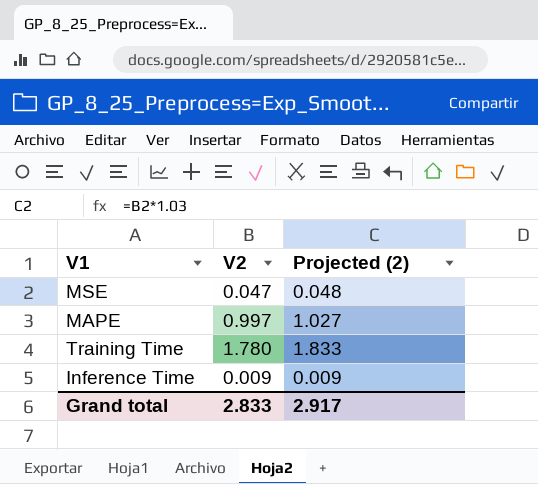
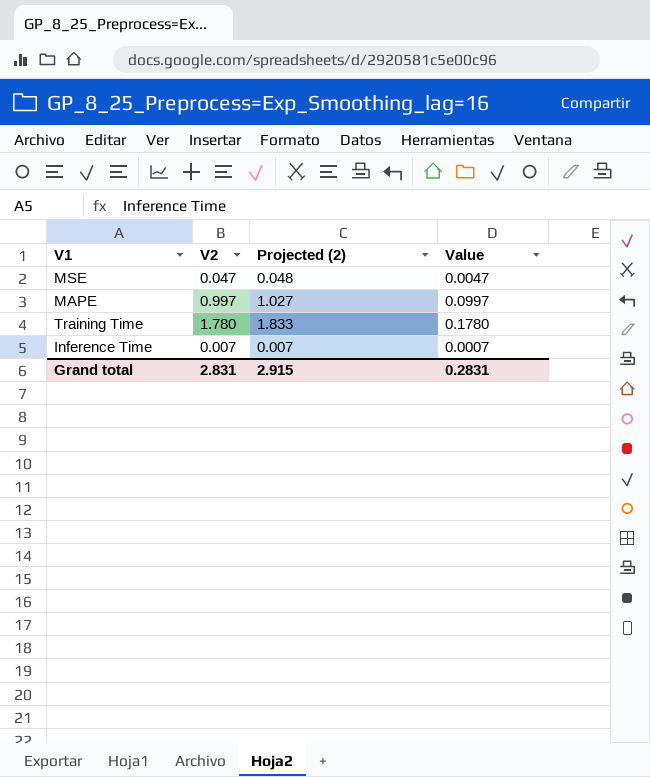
column Value | formula: none -> [V2] * 0.1
Inference Time | V2: 0.009 -> 0.007
Inference Time | Projected (2): 0.009 -> 0.007
Grand total | V2: 2.833 -> 2.831
Grand total | Projected (2): 2.917 -> 2.915

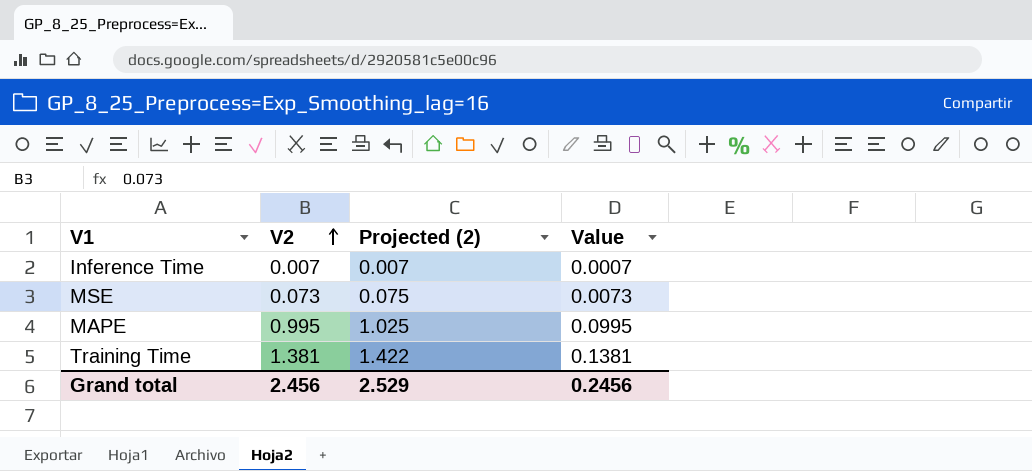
row order: none -> V2 ascending
MSE | V2: 0.047 -> 0.073
MSE | Projected (2): 0.048 -> 0.075
MSE | Value: 0.0047 -> 0.0073
MAPE | V2: 0.997 -> 0.995
MAPE | Projected (2): 1.027 -> 1.025
MAPE | Value: 0.0997 -> 0.0995
Training Time | V2: 1.780 -> 1.381
Training Time | Projected (2): 1.833 -> 1.422
Training Time | Value: 0.1780 -> 0.1381
Grand total | V2: 2.831 -> 2.456
Grand total | Projected (2): 2.915 -> 2.529
Grand total | Value: 0.2831 -> 0.2456

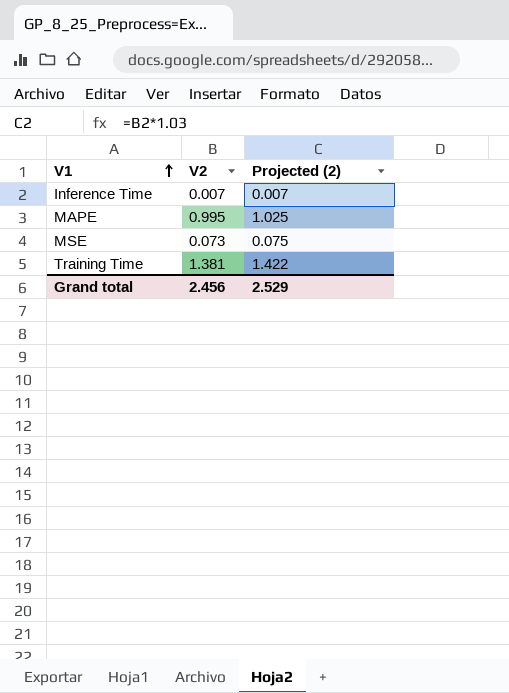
row order: V2 ascending -> V1 ascending
column Value | formula: [V2] * 0.1 -> none

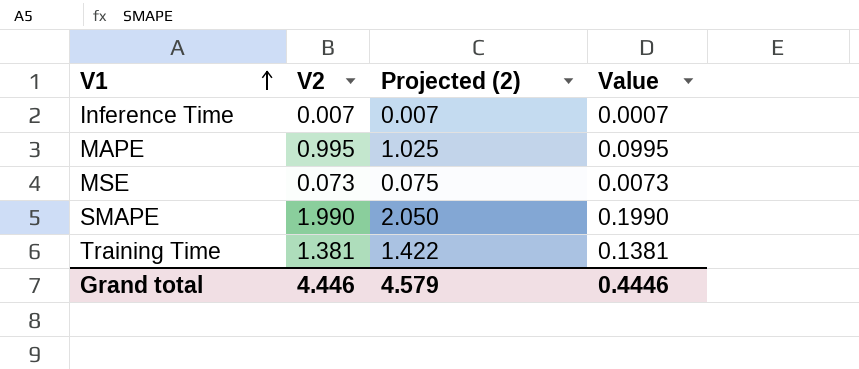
column Value | formula: none -> [V2] * 0.1
row SMAPE: none -> 1.990 | 2.050 | 0.1990
Grand total | V2: 2.456 -> 4.446
Grand total | Projected (2): 2.529 -> 4.579

